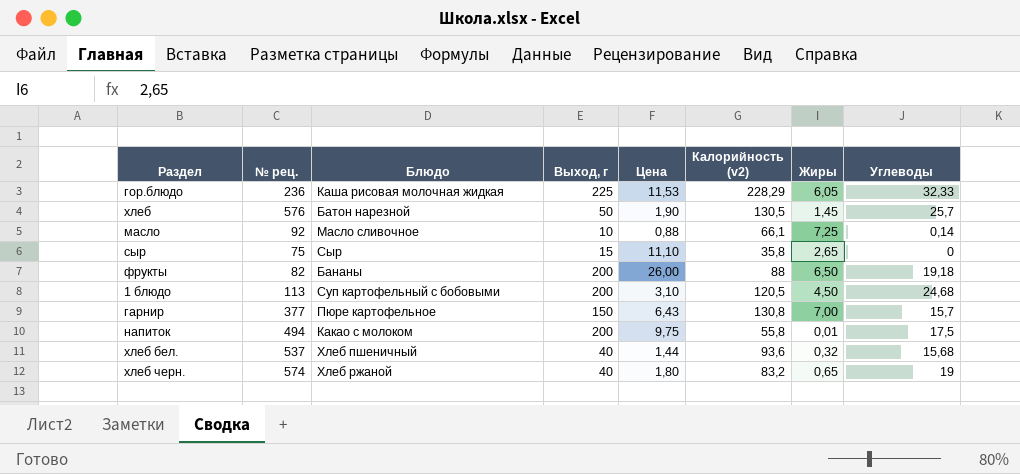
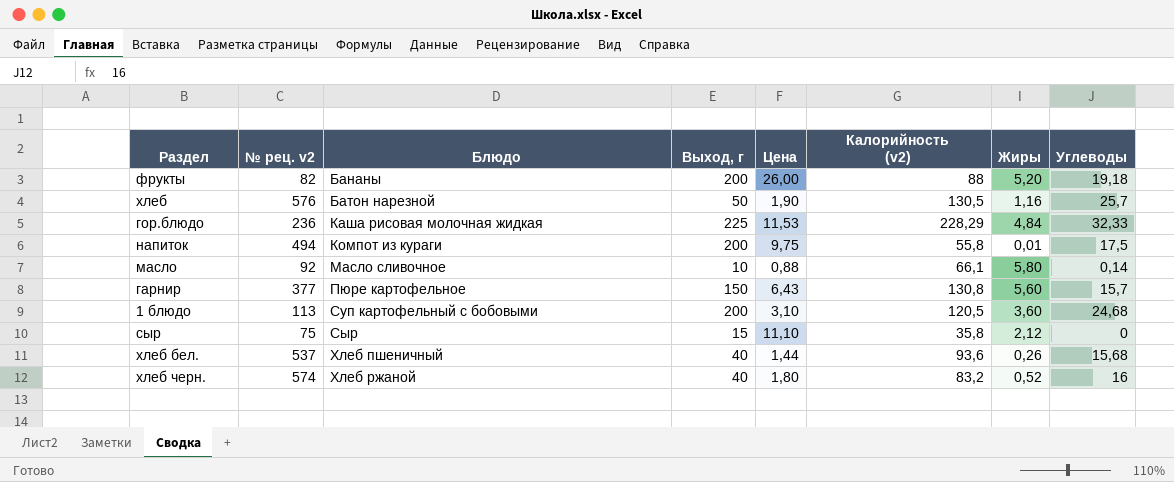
row order: none -> Блюдо ascending
column name: № рец. -> № рец. v2
фрукты | Жиры: 6,50 -> 5,20
хлеб | Жиры: 1,45 -> 1,16
гор.блюдо | Жиры: 6,05 -> 4,84
напиток | Блюдо: Какао с молоком -> Компот из кураги
масло | Жиры: 7,25 -> 5,80
гарнир | Жиры: 7,00 -> 5,60
1 блюдо | Жиры: 4,50 -> 3,60
сыр | Жиры: 2,65 -> 2,12
хлеб бел. | Жиры: 0,32 -> 0,26
хлеб черн. | Жиры: 0,65 -> 0,52
хлеб черн. | Углеводы: 19 -> 16

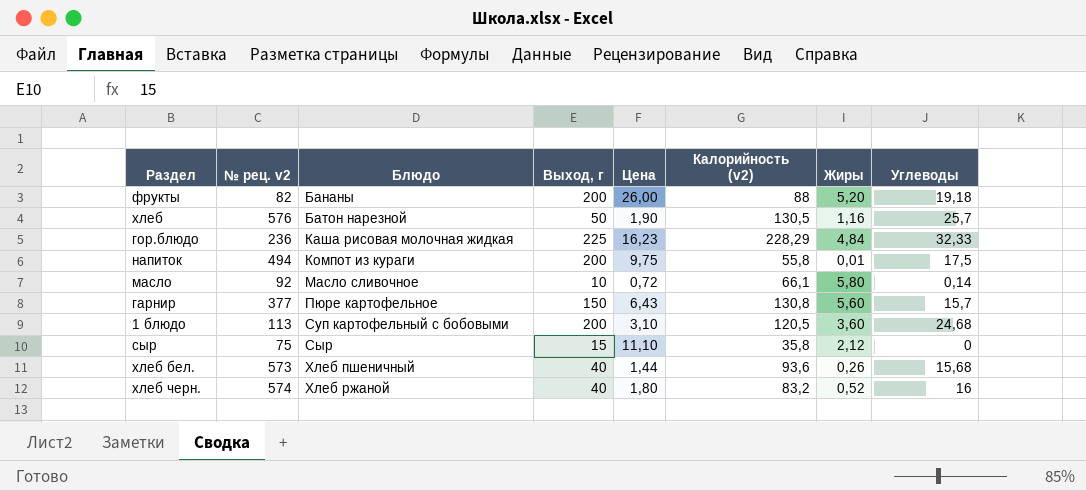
гор.блюдо | Цена: 11,53 -> 16,23
масло | Цена: 0,88 -> 0,72
хлеб бел. | № рец. v2: 537 -> 573

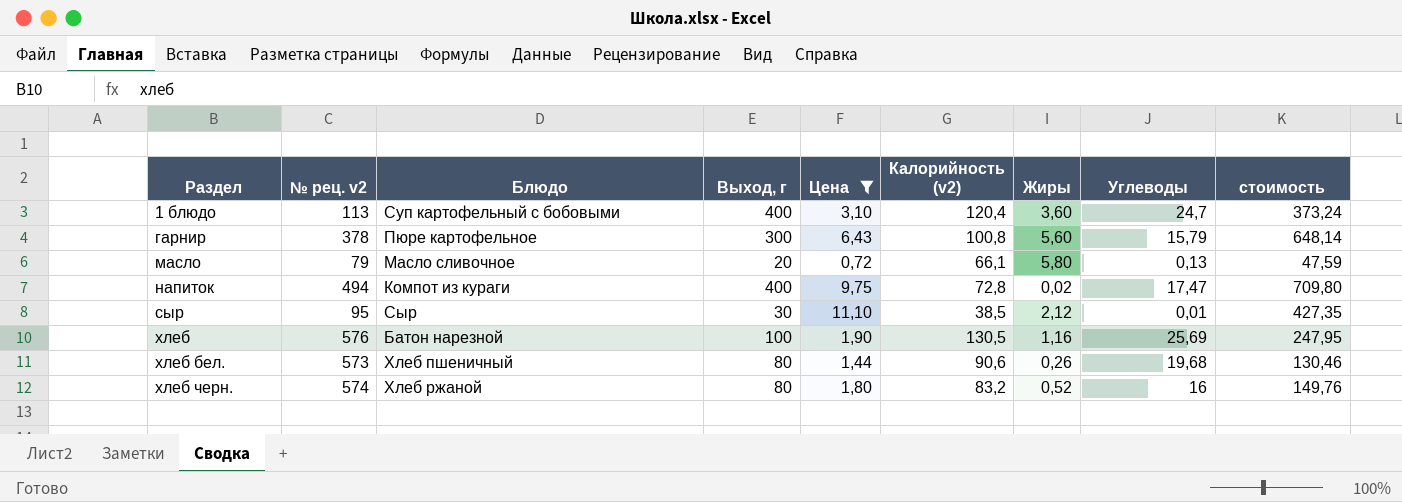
filter: none -> Цена <= 11,10
row order: Блюдо ascending -> Раздел ascending
column стоимость | formula: none -> [Цена] * [Калорийность (v2)]
1 блюдо | Выход, г: 200 -> 400
1 блюдо | Калорийность (v2): 120,5 -> 120,4
1 блюдо | Углеводы: 24,68 -> 24,7
гарнир | № рец. v2: 377 -> 378
гарнир | Выход, г: 150 -> 300
гарнир | Калорийность (v2): 130,8 -> 100,8
гарнир | Углеводы: 15,7 -> 15,79
масло | № рец. v2: 92 -> 79
масло | Выход, г: 10 -> 20
масло | Углеводы: 0,14 -> 0,13
напиток | Выход, г: 200 -> 400
напиток | Калорийность (v2): 55,8 -> 72,8
напиток | Жиры: 0,01 -> 0,02
напиток | Углеводы: 17,5 -> 17,47
сыр | № рец. v2: 75 -> 95
сыр | Выход, г: 15 -> 30
сыр | Калорийность (v2): 35,8 -> 38,5
сыр | Углеводы: 0 -> 0,01
хлеб | Выход, г: 50 -> 100
хлеб | Углеводы: 25,7 -> 25,69
хлеб бел. | Выход, г: 40 -> 80
хлеб бел. | Калорийность (v2): 93,6 -> 90,6
хлеб бел. | Углеводы: 15,68 -> 19,68
хлеб черн. | Выход, г: 40 -> 80

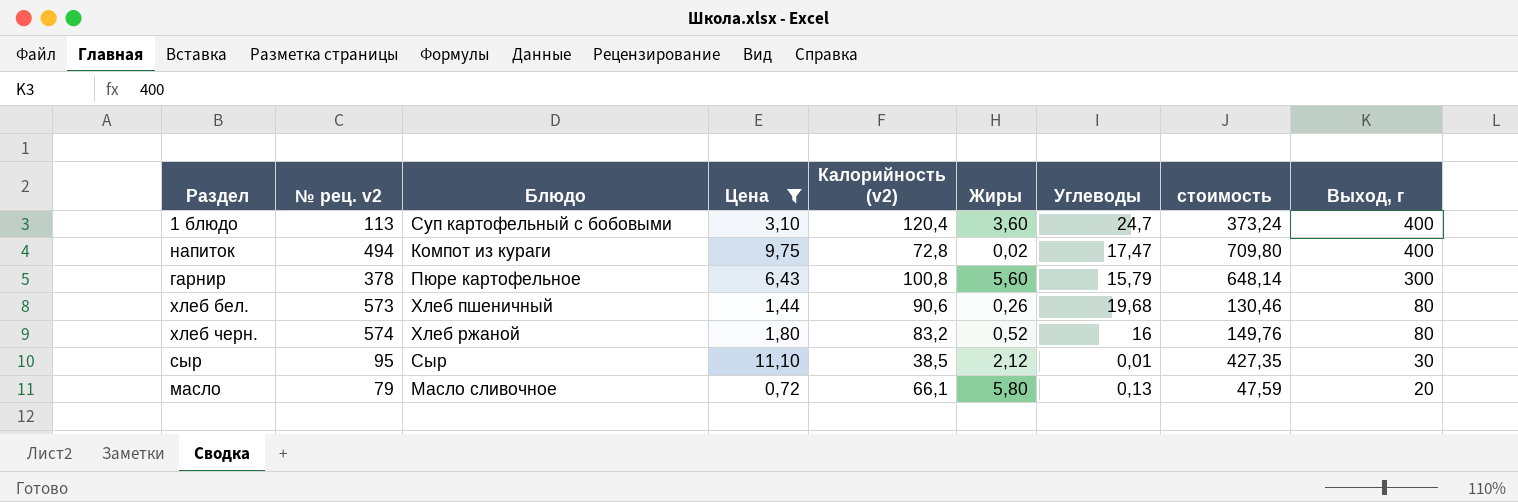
row order: Раздел ascending -> Выход, г descending
column Выход, г | position: 4 -> 9
row хлеб: 576 | Батон нарезной | 100 | 1,90 | 130,5 | 1,16 | 25,69 | 247,95 -> none

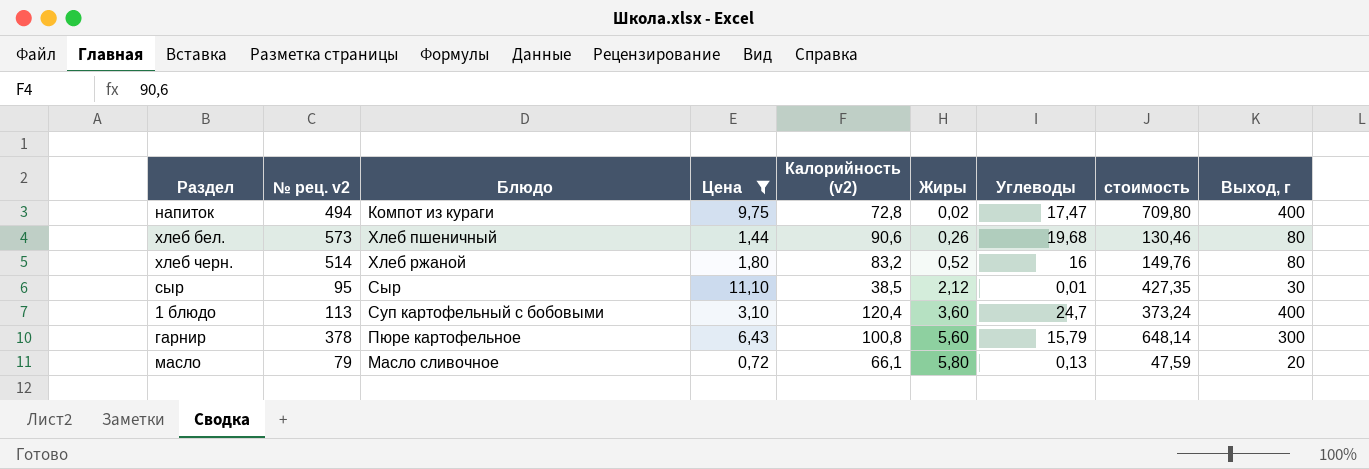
row order: Выход, г descending -> Жиры ascending
хлеб черн. | № рец. v2: 574 -> 514

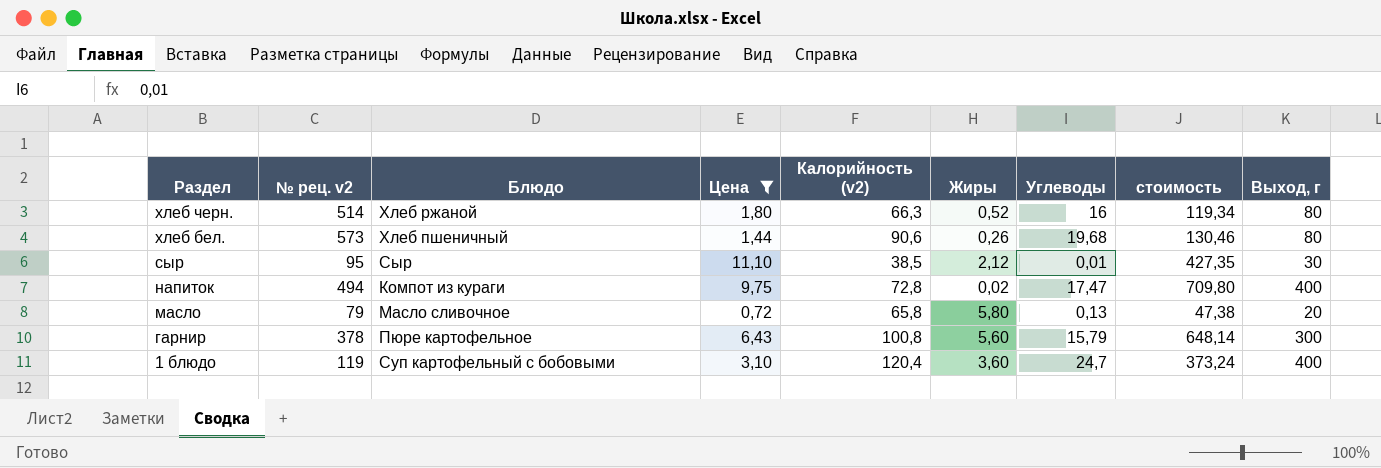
row order: Жиры ascending -> Раздел descending
хлеб черн. | Калорийность (v2): 83,2 -> 66,3
хлеб черн. | стоимость: 149,76 -> 119,34
масло | Калорийность (v2): 66,1 -> 65,8
масло | стоимость: 47,59 -> 47,38
1 блюдо | № рец. v2: 113 -> 119

